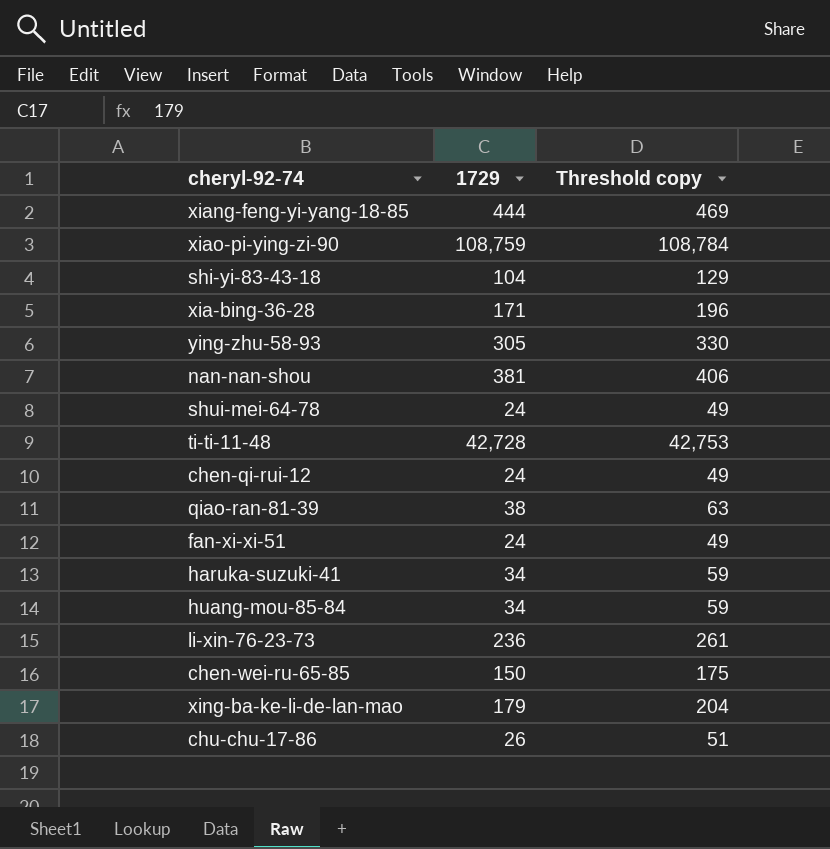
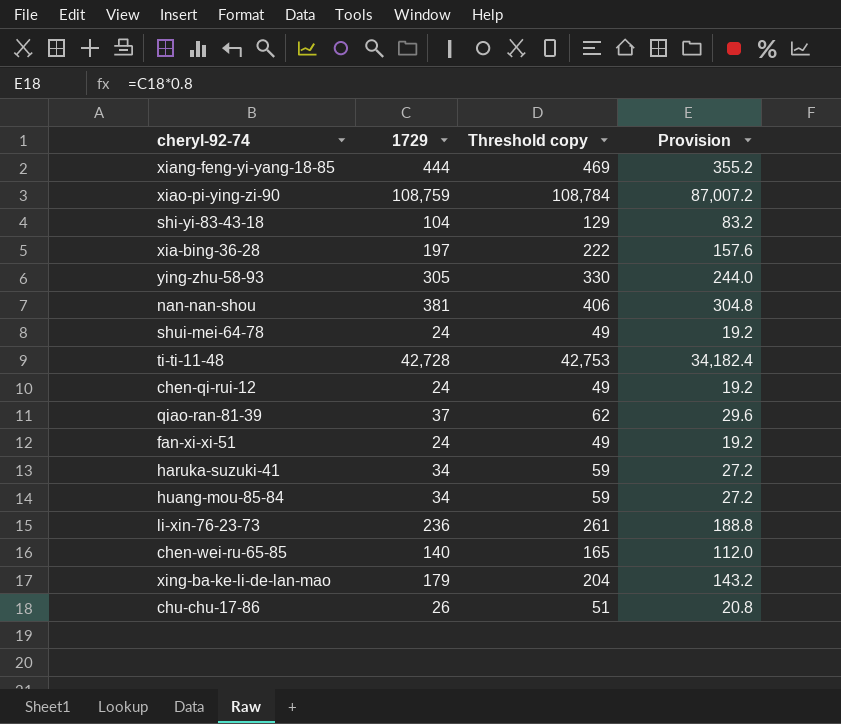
column Provision | formula: none -> [1729] * 0.8
xia-bing-36-28 | 1729: 171 -> 197
xia-bing-36-28 | Threshold copy: 196 -> 222
qiao-ran-81-39 | 1729: 38 -> 37
qiao-ran-81-39 | Threshold copy: 63 -> 62
chen-wei-ru-65-85 | 1729: 150 -> 140
chen-wei-ru-65-85 | Threshold copy: 175 -> 165

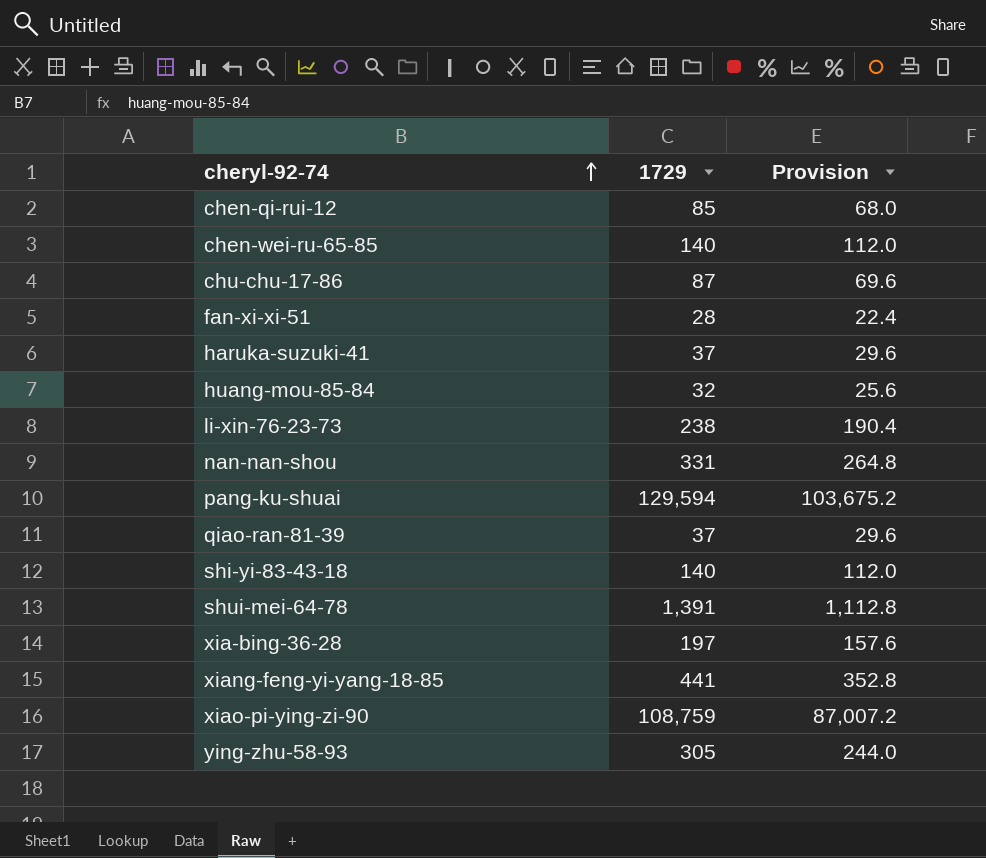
row order: none -> cheryl-92-74 ascending
column Threshold copy | formula: [1729] + 25 -> none
row ti-ti-11-48: 42,728 | 42,753 | 34,182.4 -> none
row xing-ba-ke-li-de-lan-mao: 179 | 204 | 143.2 -> none
chen-qi-rui-12 | 1729: 24 -> 85
chen-qi-rui-12 | Provision: 19.2 -> 68.0
chu-chu-17-86 | 1729: 26 -> 87
chu-chu-17-86 | Provision: 20.8 -> 69.6
fan-xi-xi-51 | 1729: 24 -> 28
fan-xi-xi-51 | Provision: 19.2 -> 22.4
haruka-suzuki-41 | 1729: 34 -> 37
haruka-suzuki-41 | Provision: 27.2 -> 29.6
huang-mou-85-84 | 1729: 34 -> 32
huang-mou-85-84 | Provision: 27.2 -> 25.6
li-xin-76-23-73 | 1729: 236 -> 238
li-xin-76-23-73 | Provision: 188.8 -> 190.4
nan-nan-shou | 1729: 381 -> 331
nan-nan-shou | Provision: 304.8 -> 264.8
row pang-ku-shuai: none -> 129,594 | 103,675.2
shi-yi-83-43-18 | 1729: 104 -> 140
shi-yi-83-43-18 | Provision: 83.2 -> 112.0
shui-mei-64-78 | 1729: 24 -> 1,391
shui-mei-64-78 | Provision: 19.2 -> 1,112.8
xiang-feng-yi-yang-18-85 | 1729: 444 -> 441
xiang-feng-yi-yang-18-85 | Provision: 355.2 -> 352.8

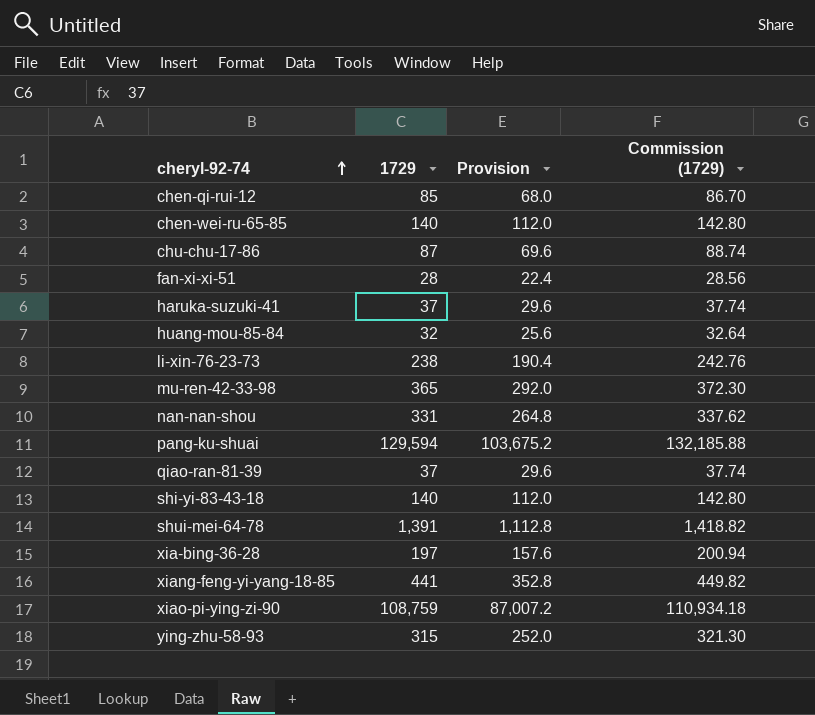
column Commission (1729) | formula: none -> [1729] * 1.02
row mu-ren-42-33-98: none -> 365 | 292.0 | 372.30
ying-zhu-58-93 | 1729: 305 -> 315
ying-zhu-58-93 | Provision: 244.0 -> 252.0

